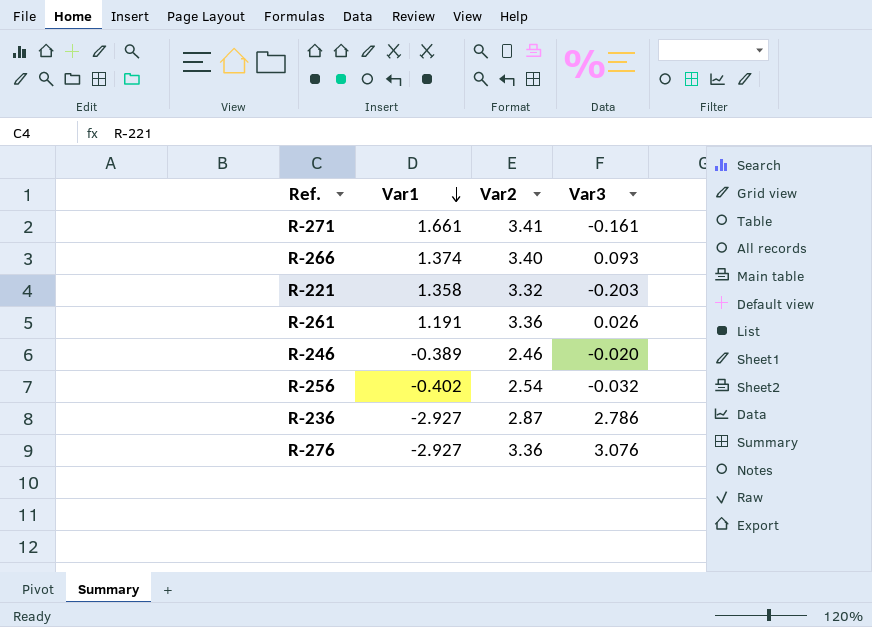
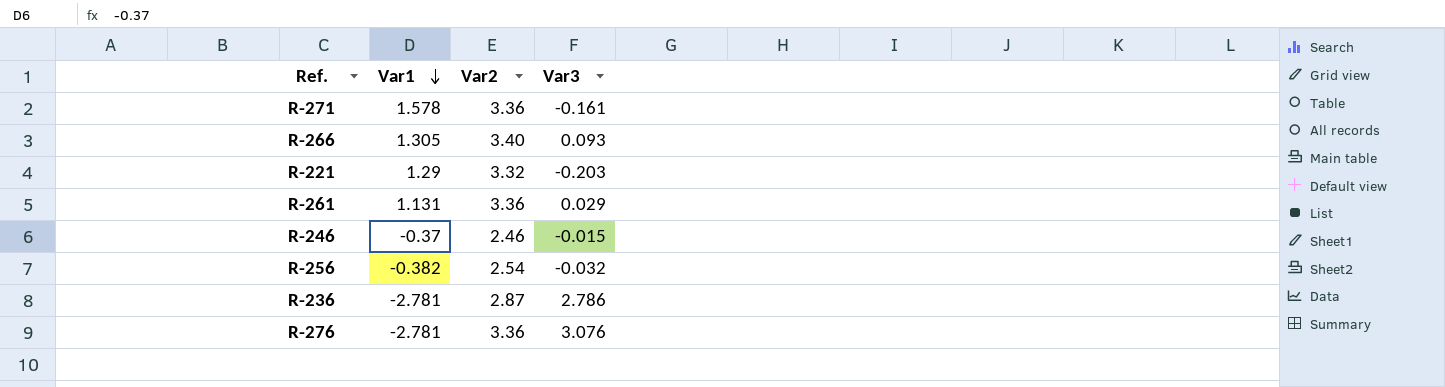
R-271 | Var1: 1.661 -> 1.578
R-271 | Var2: 3.41 -> 3.36
R-266 | Var1: 1.374 -> 1.305
R-221 | Var1: 1.358 -> 1.29
R-261 | Var1: 1.191 -> 1.131
R-261 | Var3: 0.026 -> 0.029
R-246 | Var1: -0.389 -> -0.37
R-246 | Var3: -0.020 -> -0.015
R-256 | Var1: -0.402 -> -0.382
R-236 | Var1: -2.927 -> -2.781
R-276 | Var1: -2.927 -> -2.781

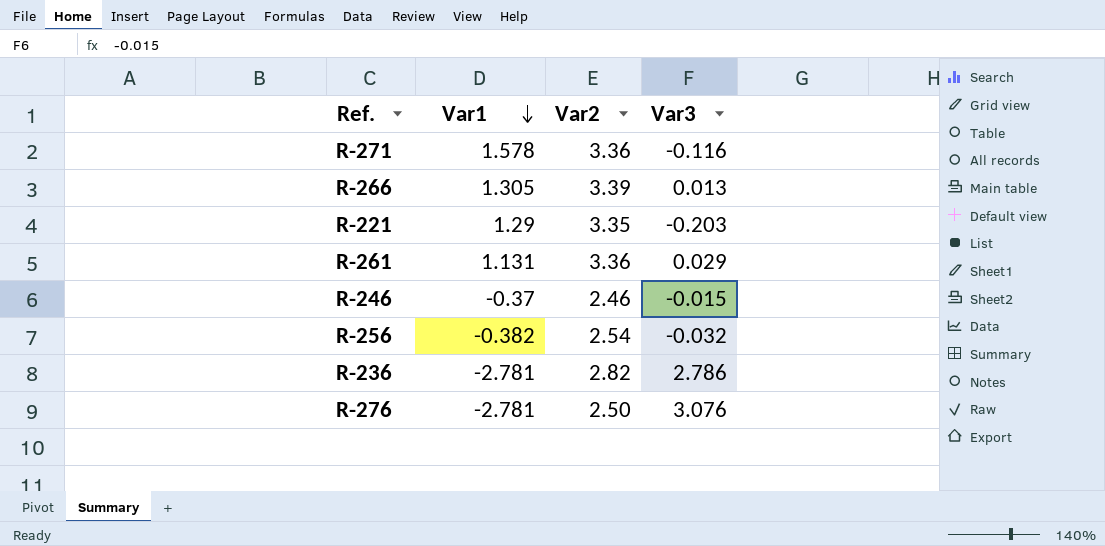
R-271 | Var3: -0.161 -> -0.116
R-266 | Var2: 3.40 -> 3.39
R-266 | Var3: 0.093 -> 0.013
R-221 | Var2: 3.32 -> 3.35
R-236 | Var2: 2.87 -> 2.82
R-276 | Var2: 3.36 -> 2.50

